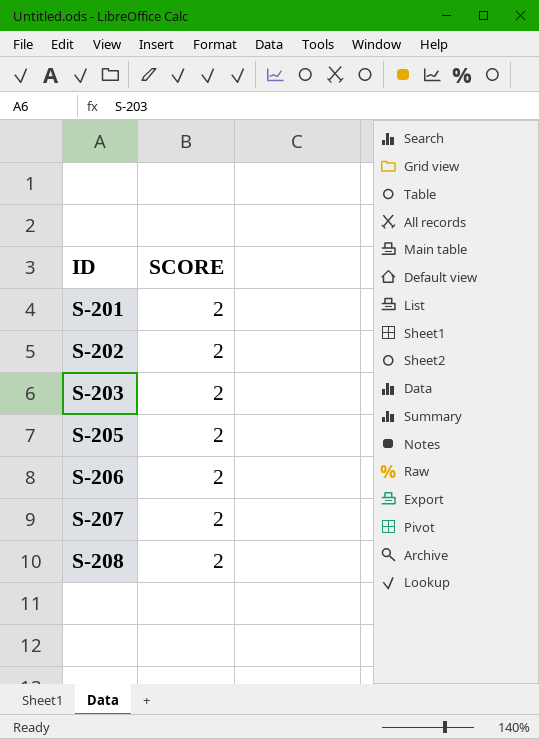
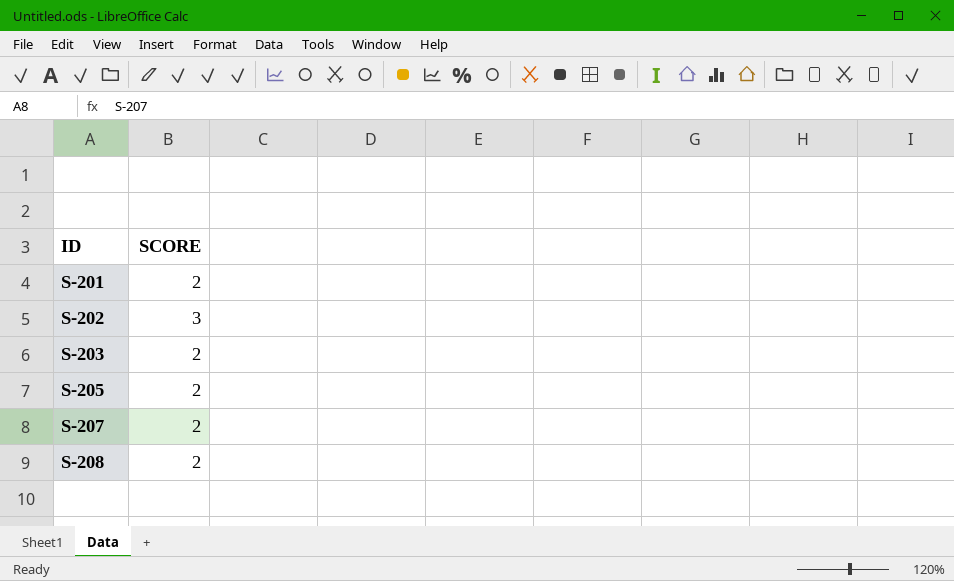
row S-206: 2 -> none
S-202 | SCORE: 2 -> 3

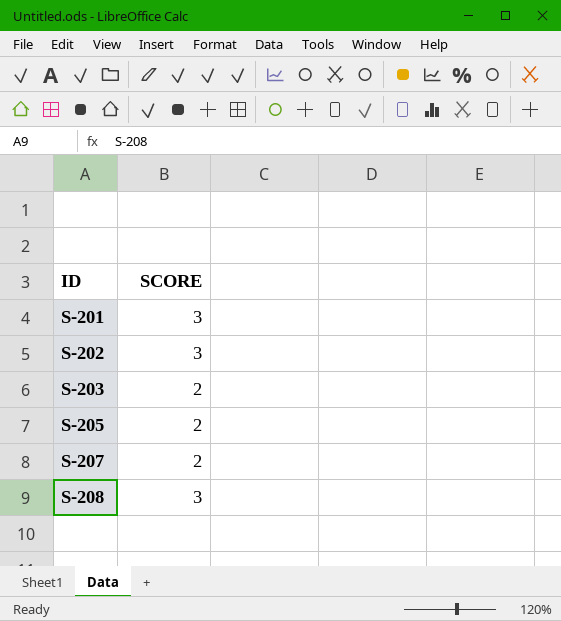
S-201 | SCORE: 2 -> 3
S-208 | SCORE: 2 -> 3

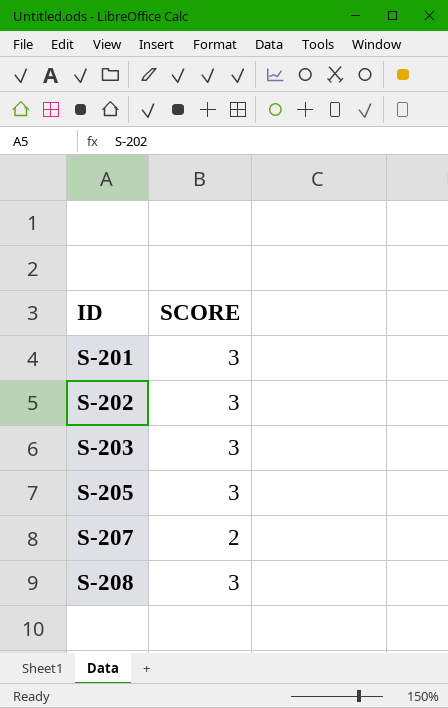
S-203 | SCORE: 2 -> 3
S-205 | SCORE: 2 -> 3

